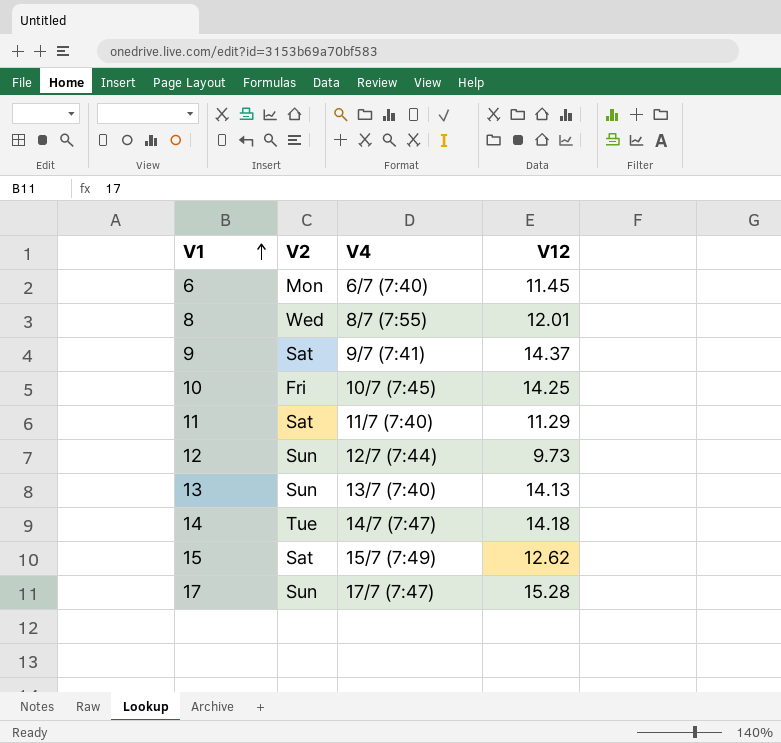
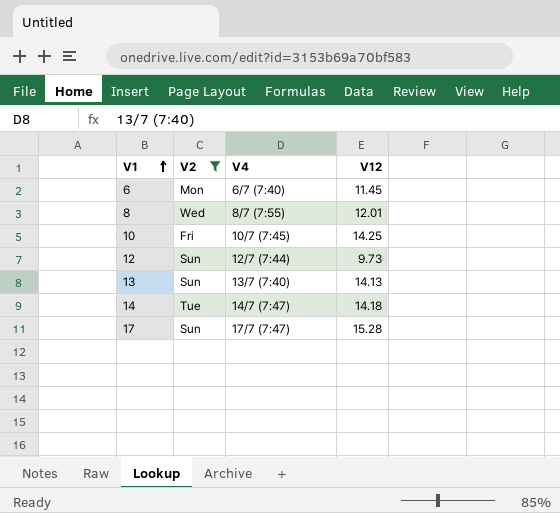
filter: none -> V2 != Sat

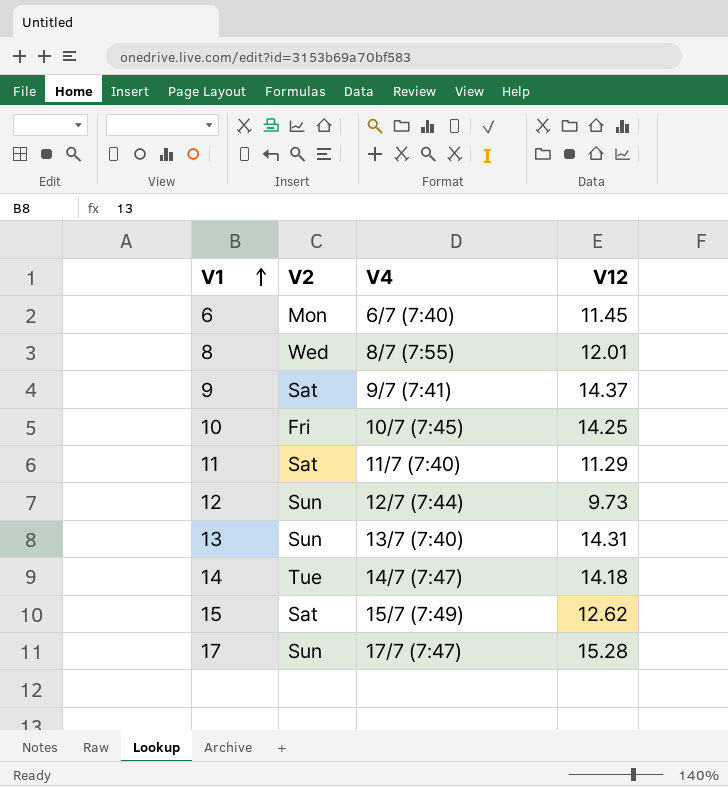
filter: V2 != Sat -> none
13 | V12: 14.13 -> 14.31

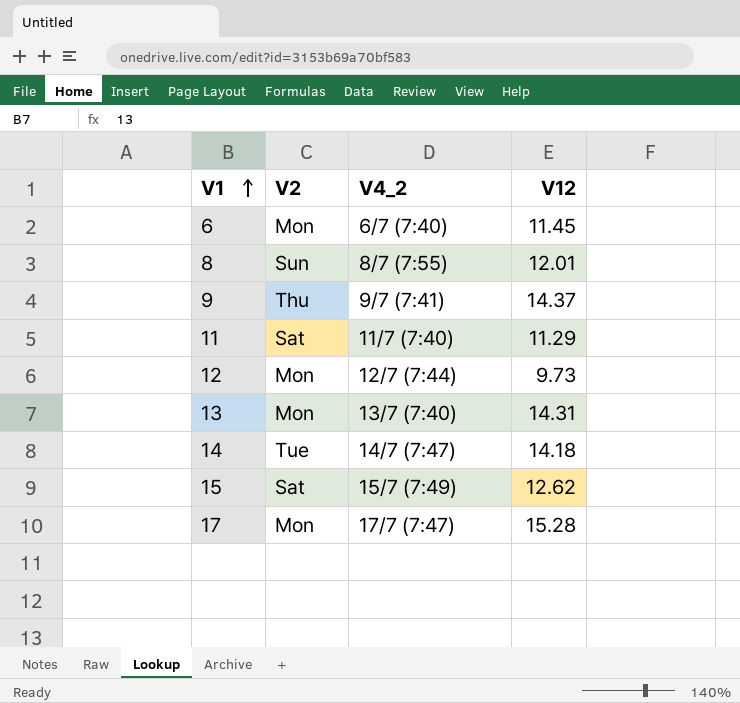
column name: V4 -> V4_2
row 10: Fri | 10/7 (7:45) | 14.25 -> none
8 | V2: Wed -> Sun
9 | V2: Sat -> Thu
12 | V2: Sun -> Mon
13 | V2: Sun -> Mon
17 | V2: Sun -> Mon

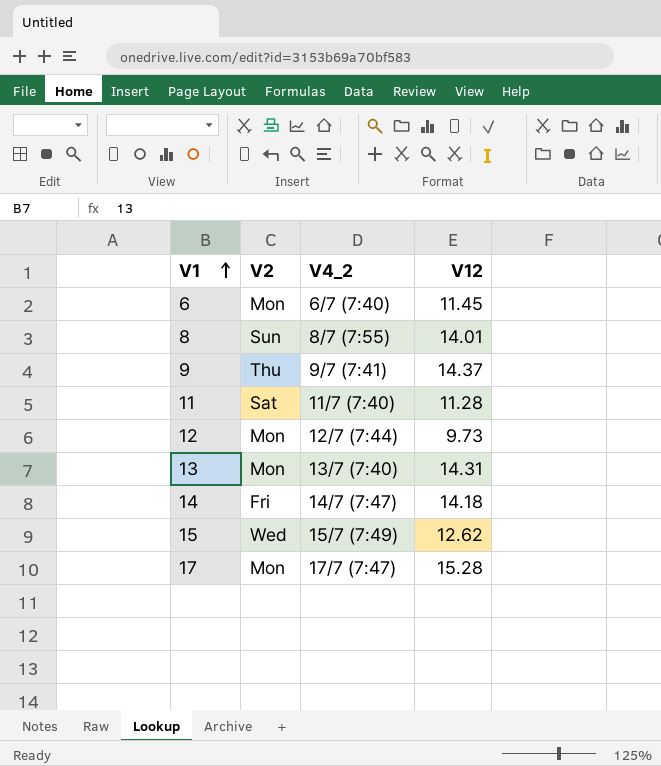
8 | V12: 12.01 -> 14.01
11 | V12: 11.29 -> 11.28
14 | V2: Tue -> Fri
15 | V2: Sat -> Wed

